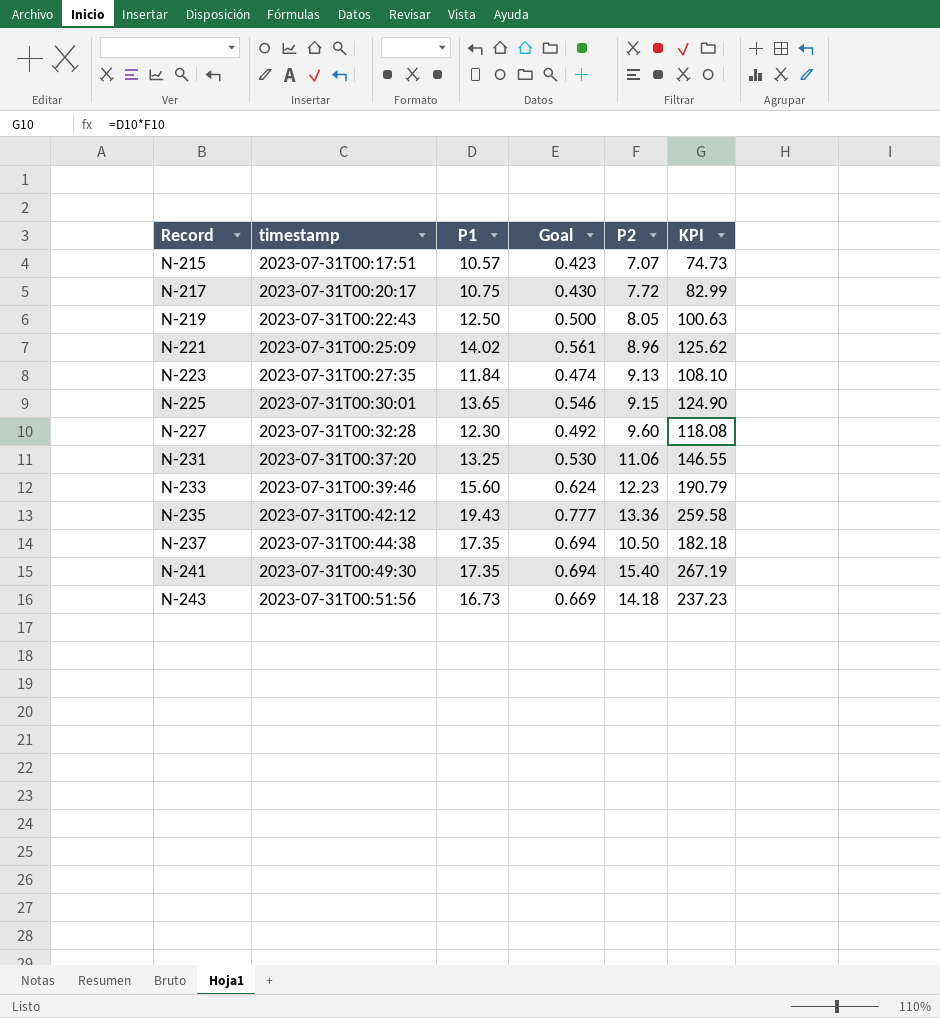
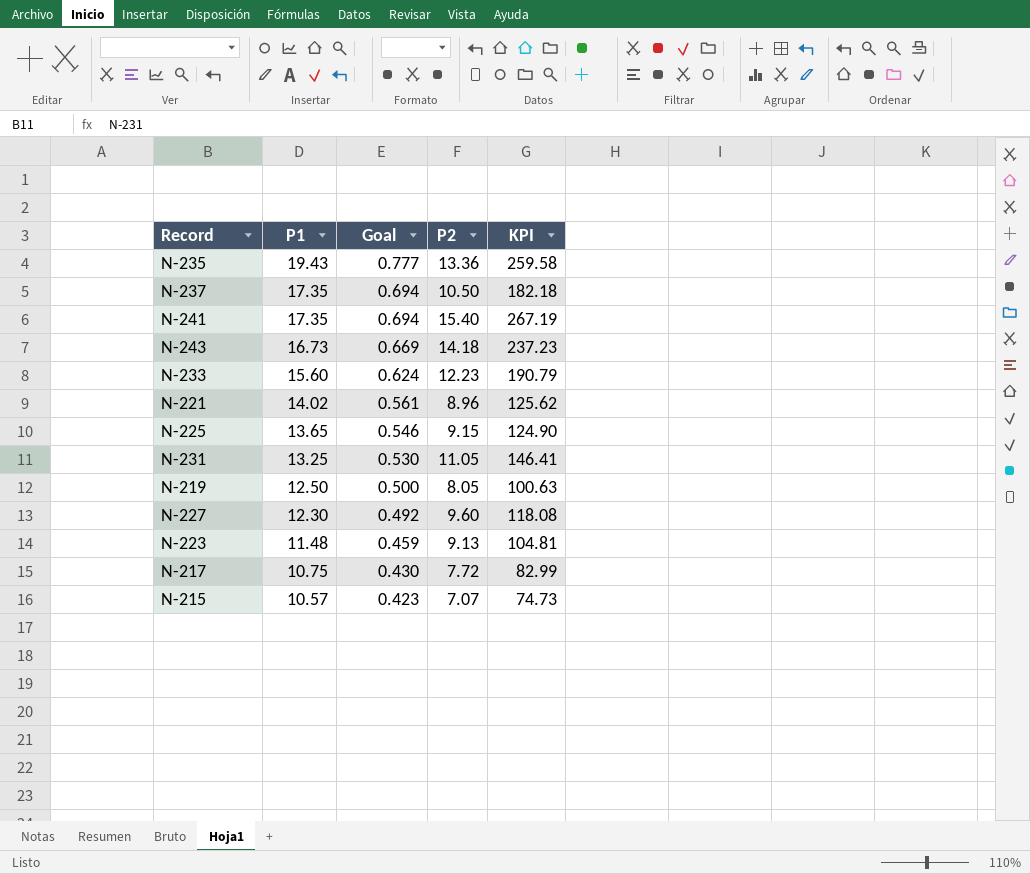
row order: Record ascending -> P1 descending
column timestamp | position: 2 -> none
N-231 | P2: 11.06 -> 11.05
N-231 | KPI: 146.55 -> 146.41
N-223 | P1: 11.84 -> 11.48
N-223 | Goal: 0.474 -> 0.459
N-223 | KPI: 108.10 -> 104.81

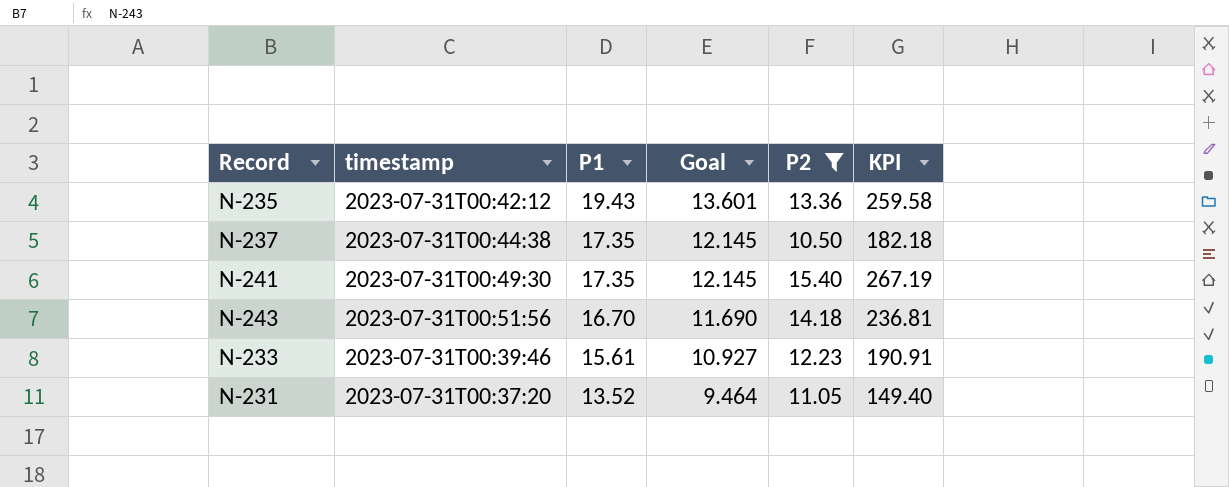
filter: none -> P2 >= 10.50
column timestamp | position: none -> 2
column Goal | formula: [P1] * 0.04 -> [P1] * 0.7
N-243 | P1: 16.73 -> 16.70
N-243 | KPI: 237.23 -> 236.81
N-233 | P1: 15.60 -> 15.61
N-233 | KPI: 190.79 -> 190.91
N-231 | P1: 13.25 -> 13.52
N-231 | KPI: 146.41 -> 149.40

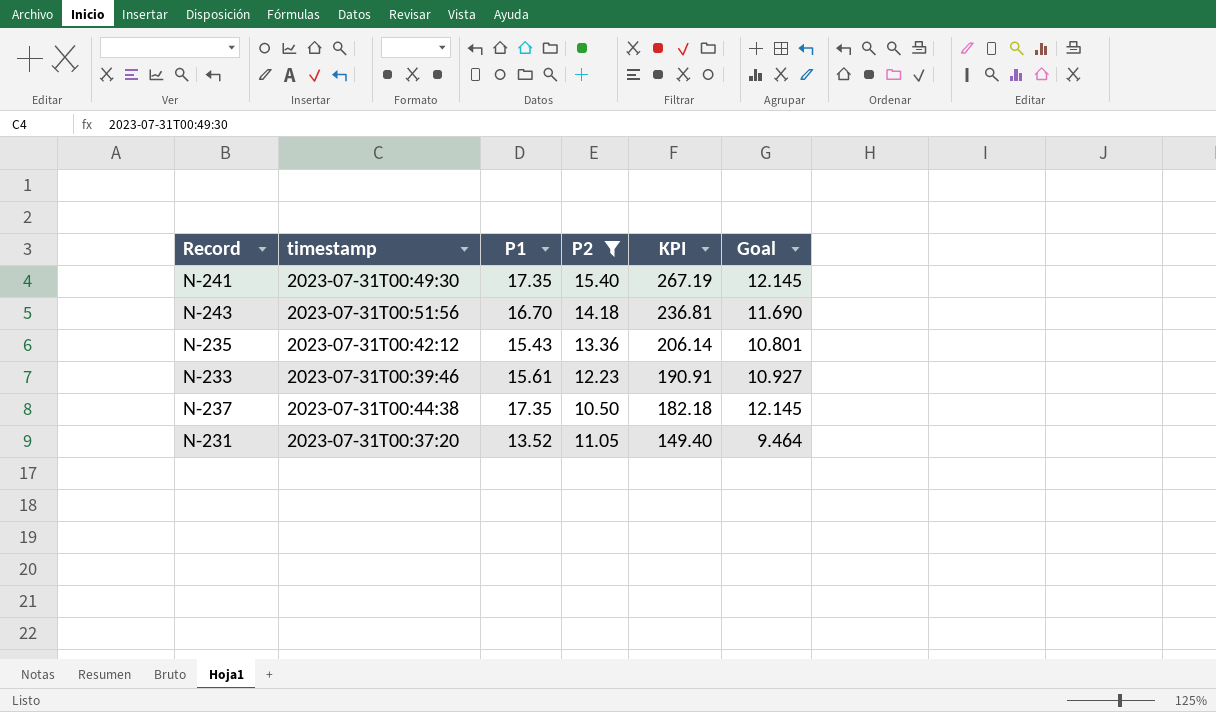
row order: P1 descending -> KPI descending
column Goal | position: 4 -> 6
N-235 | P1: 19.43 -> 15.43
N-235 | KPI: 259.58 -> 206.14
N-235 | Goal: 13.601 -> 10.801

